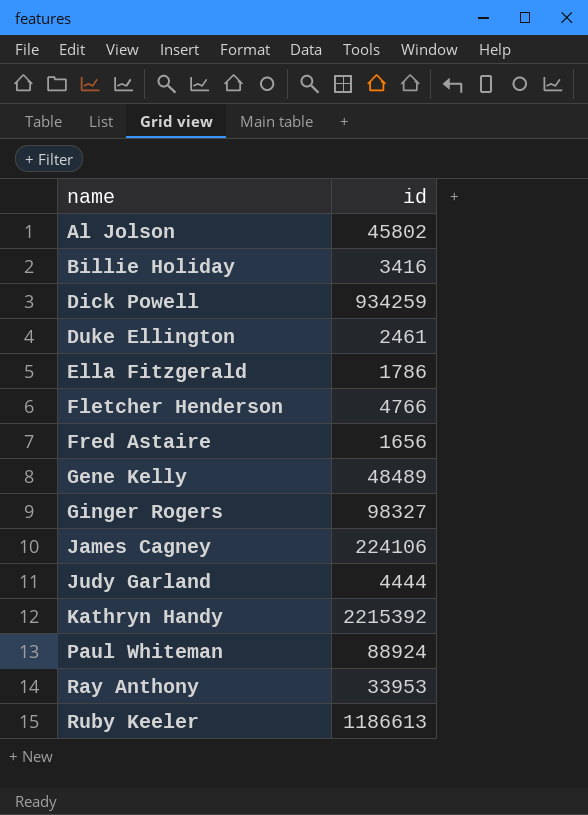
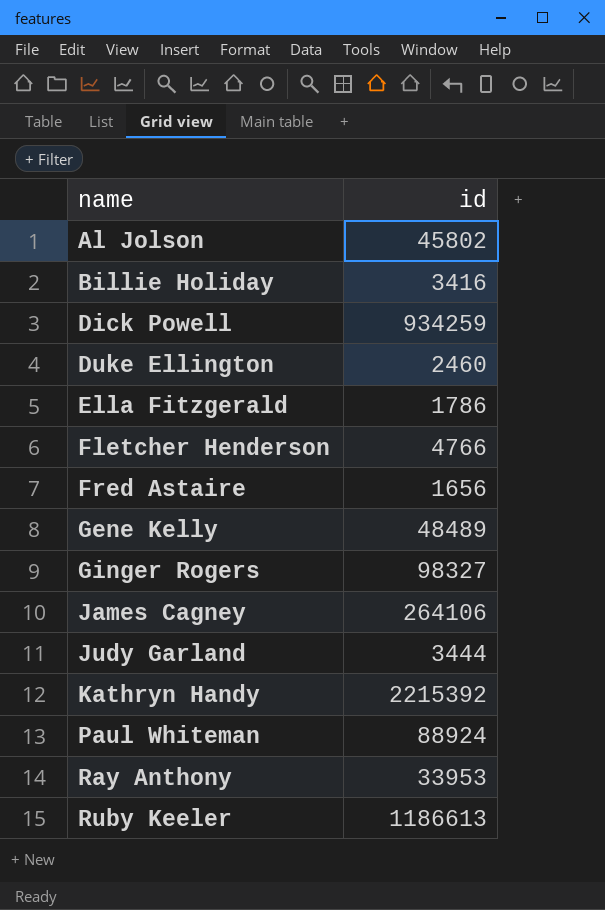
Duke Ellington | id: 2461 -> 2460
James Cagney | id: 224106 -> 264106
Judy Garland | id: 4444 -> 3444

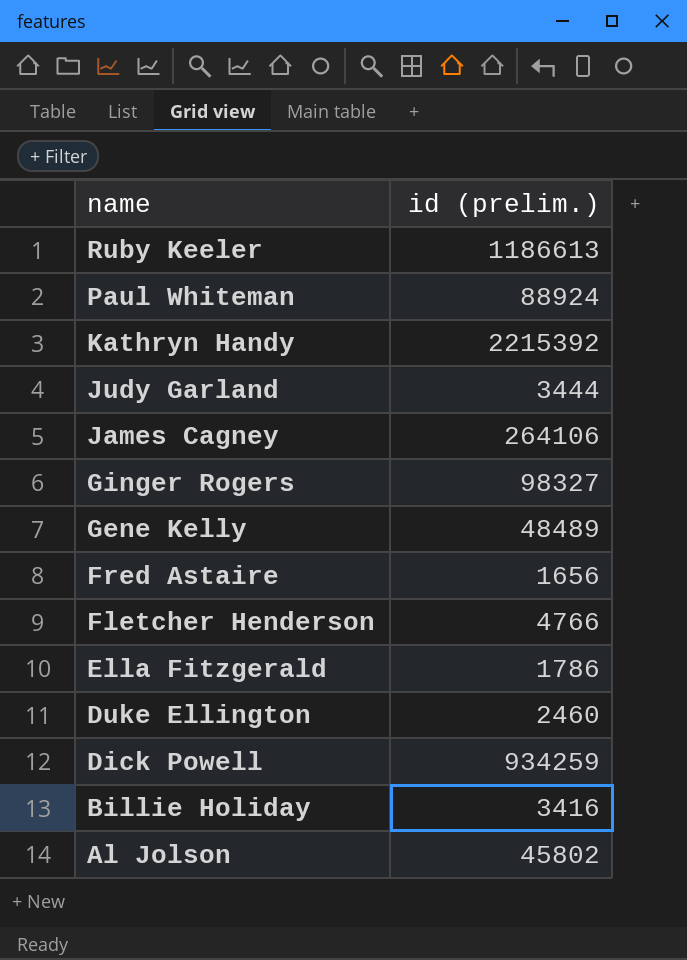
row order: name ascending -> name descending
column name: id -> id (prelim.)
row Ray Anthony: 33953 -> none

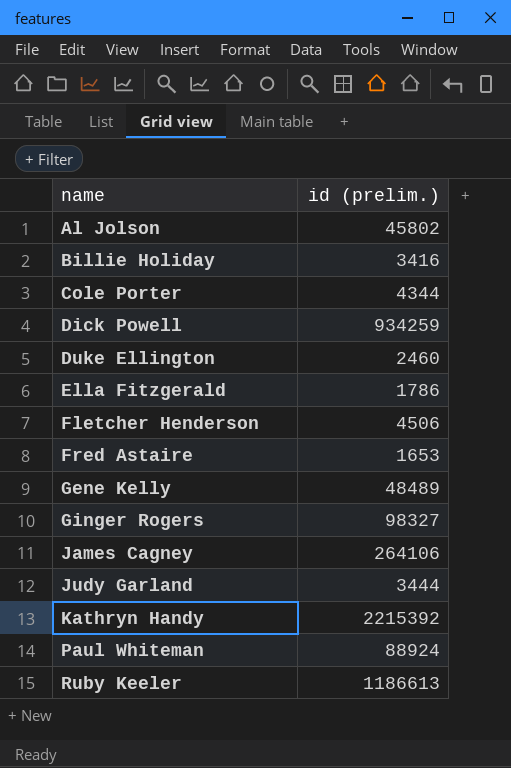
row order: name descending -> name ascending
row Cole Porter: none -> 4344
Fletcher Henderson | id (prelim.): 4766 -> 4506
Fred Astaire | id (prelim.): 1656 -> 1653

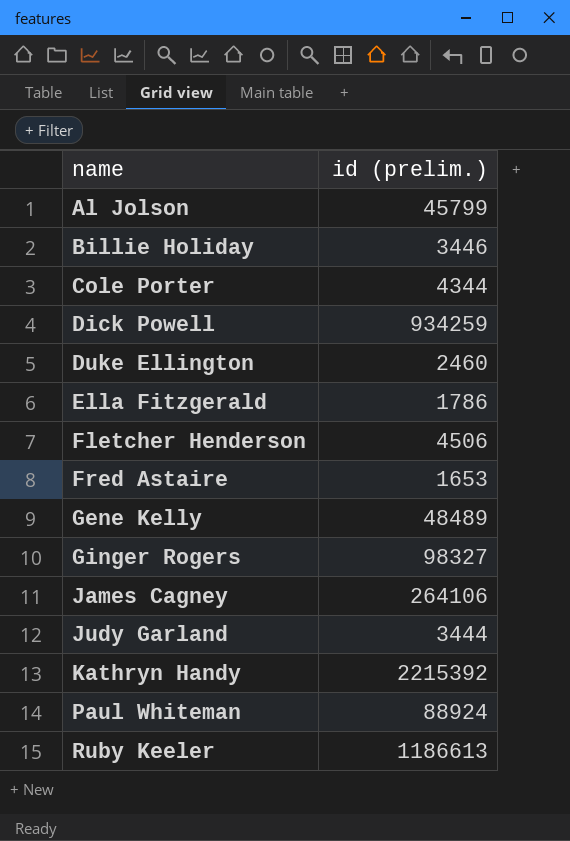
Al Jolson | id (prelim.): 45802 -> 45799
Billie Holiday | id (prelim.): 3416 -> 3446

